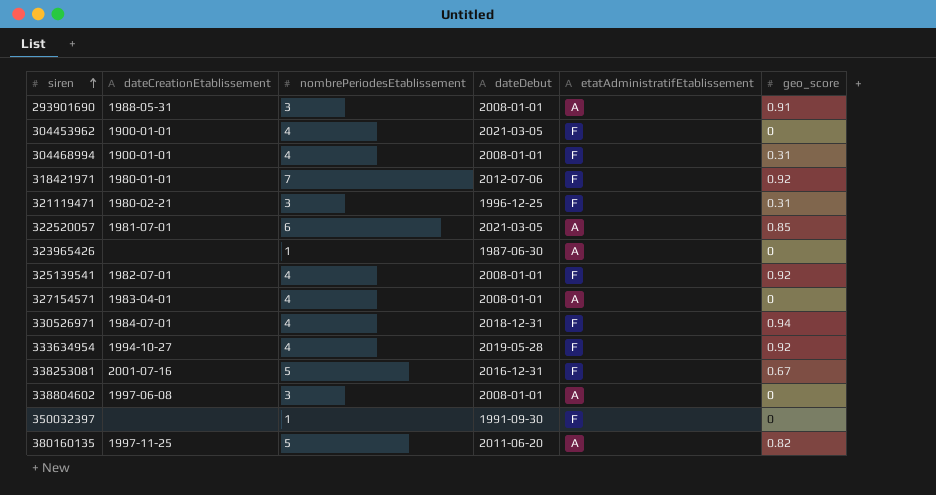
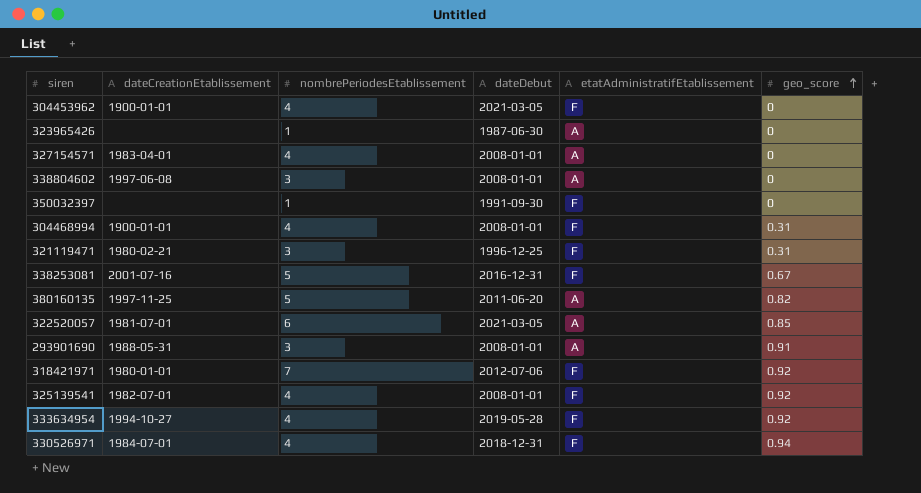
row order: siren ascending -> geo_score ascending

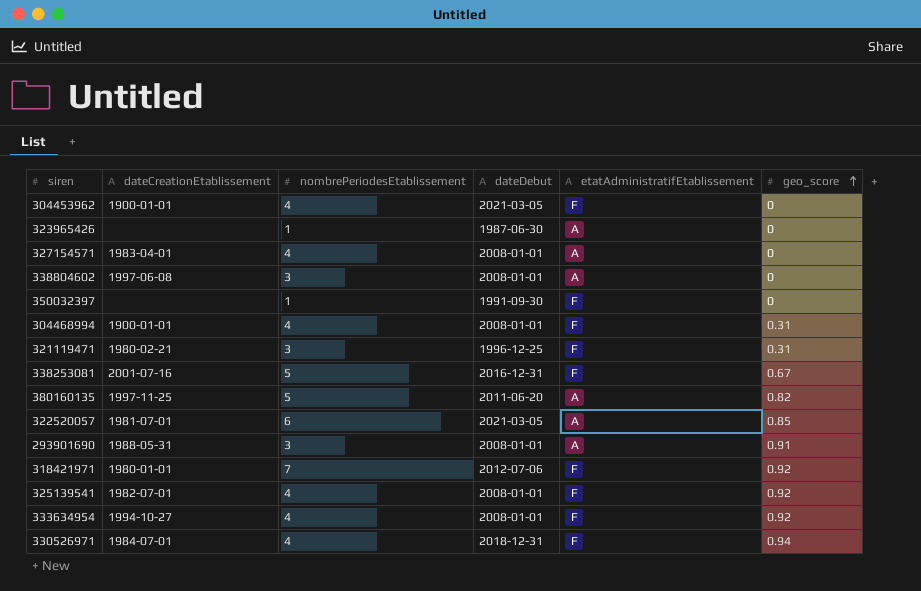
333634954 | dateDebut: 2019-05-28 -> 2008-01-01

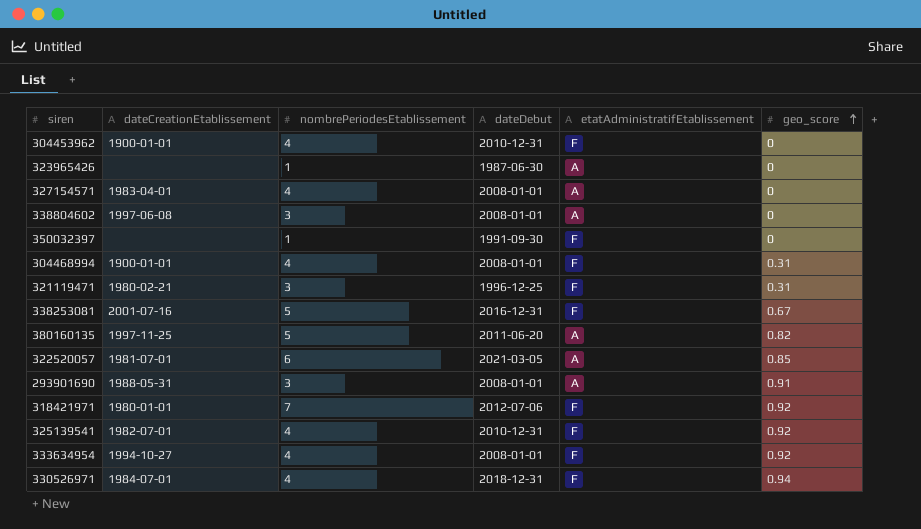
304453962 | dateDebut: 2021-03-05 -> 2010-12-31
325139541 | dateDebut: 2008-01-01 -> 2010-12-31

